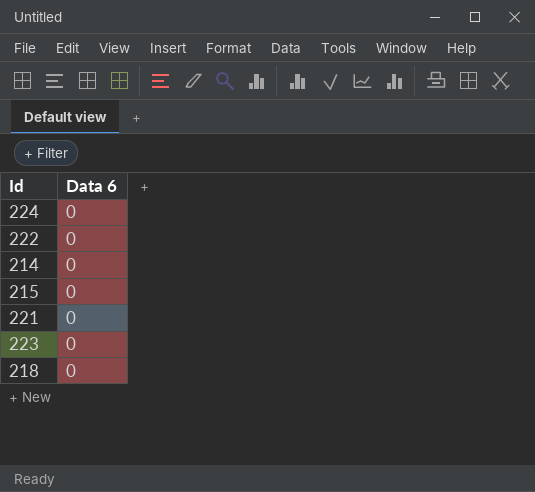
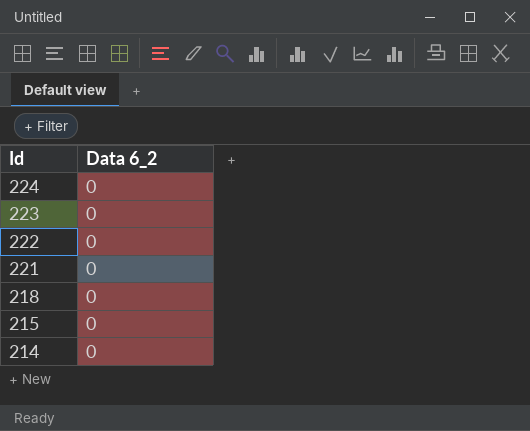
row order: none -> Id descending
column name: Data 6 -> Data 6_2

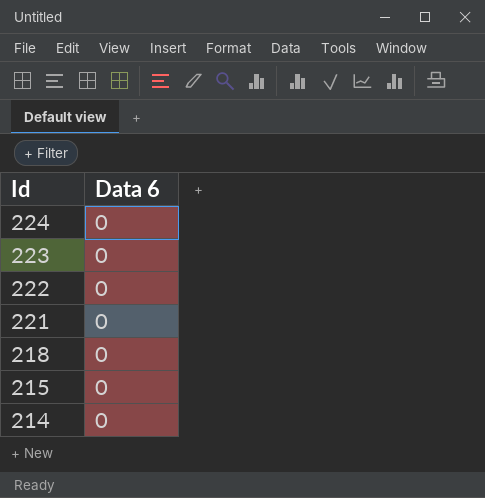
column name: Data 6_2 -> Data 6

